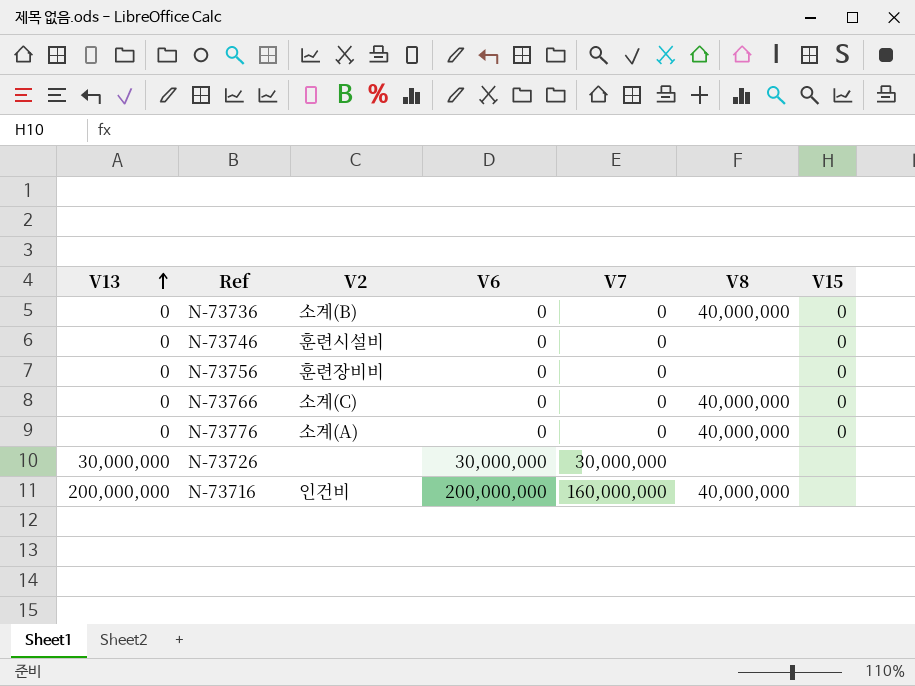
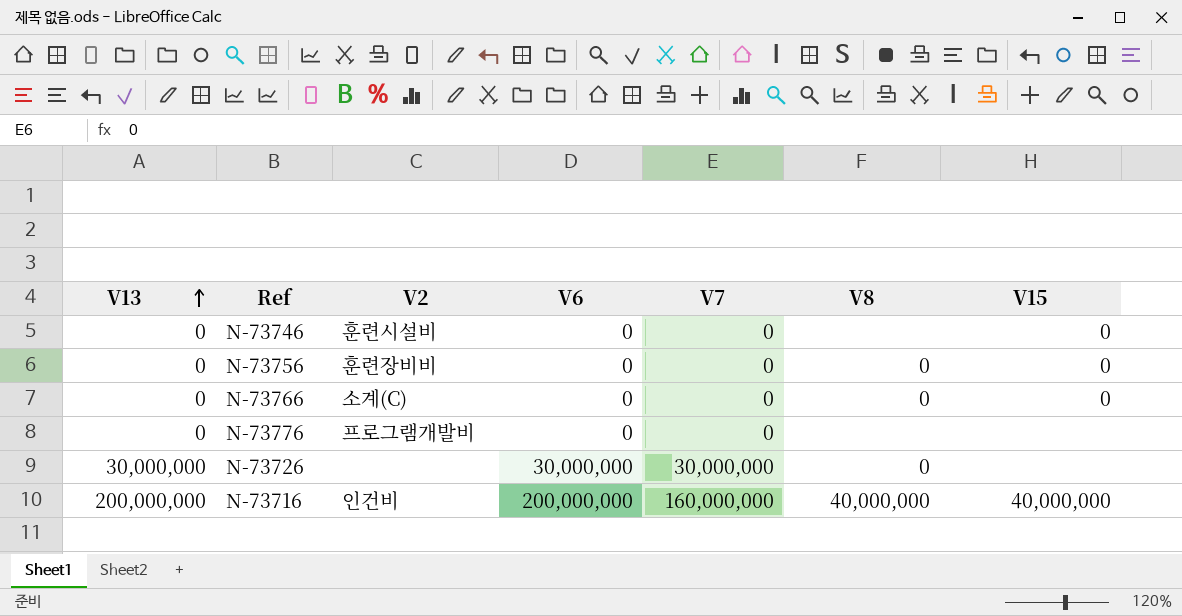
row N-73736: 0 | 소계(B) | 0 | 0 | 40,000,000 | 0 -> none
N-73756 | V8: none -> 0
N-73766 | V8: 40,000,000 -> 0
N-73776 | V2: 소계(A) -> 프로그램개발비
N-73776 | V8: 40,000,000 -> none
N-73776 | V15: 0 -> none
N-73726 | V8: none -> 0
N-73716 | V15: none -> 40,000,000

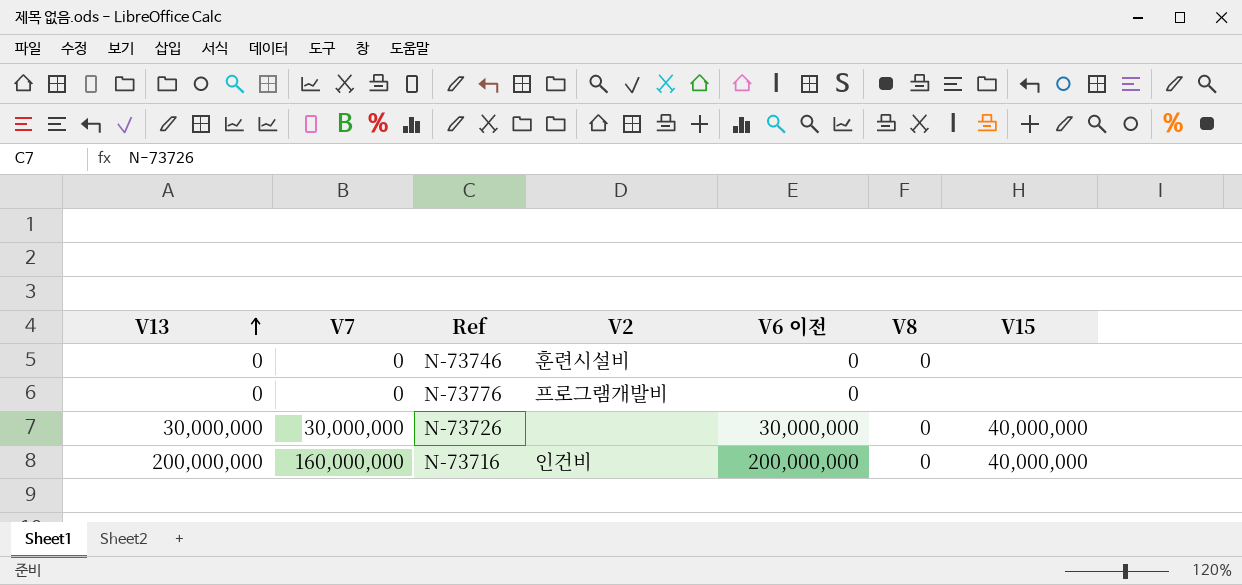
column V7 | position: 5 -> 2
column name: V6 -> V6 이전
row N-73756: 0 | 훈련장비비 | 0 | 0 | 0 | 0 -> none
row N-73766: 0 | 소계(C) | 0 | 0 | 0 | 0 -> none
N-73746 | V8: none -> 0
N-73746 | V15: 0 -> none
N-73726 | V15: none -> 40,000,000
N-73716 | V8: 40,000,000 -> 0

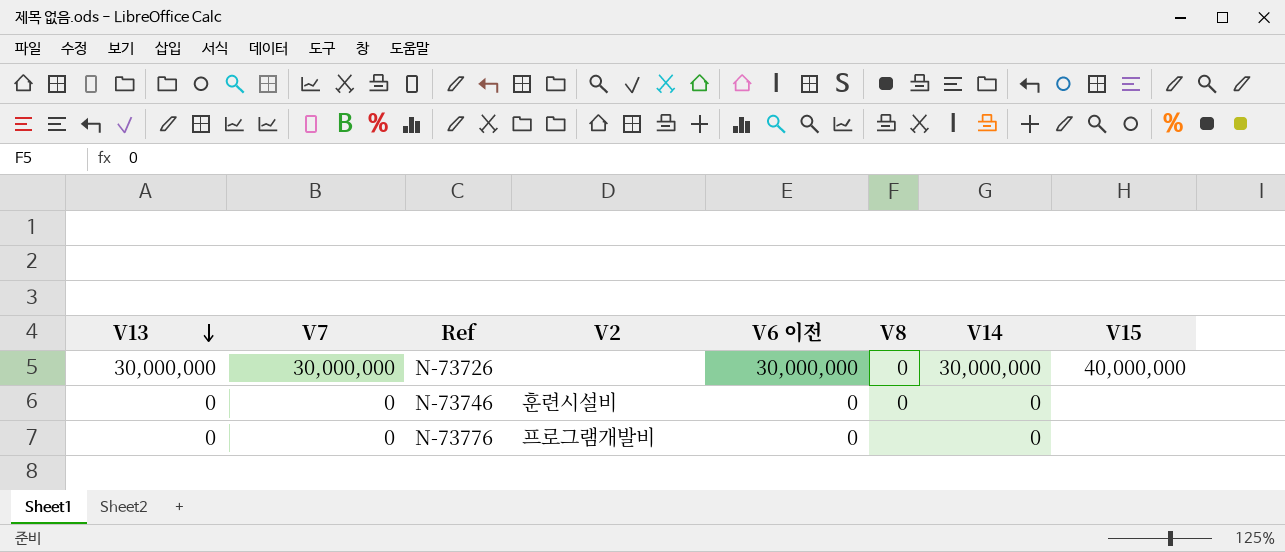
row order: V13 ascending -> V13 descending
column V14 | position: none -> 7
row N-73716: 200,000,000 | 160,000,000 | 인건비 | 200,000,000 | 0 | 40,000,000 -> none

